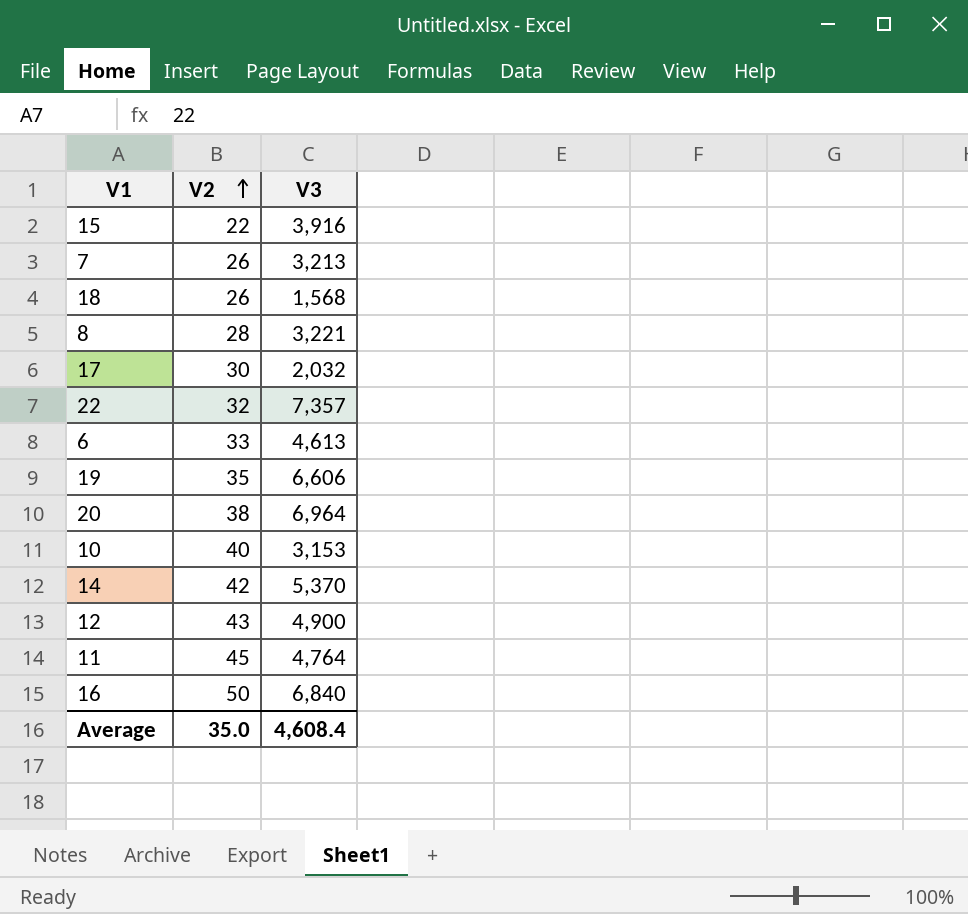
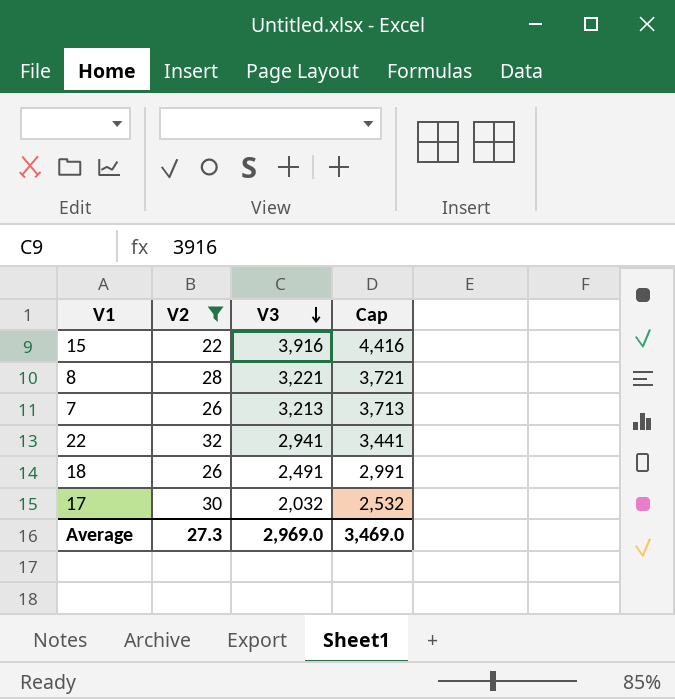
filter: none -> V2 <= 32
row order: V2 ascending -> V3 descending
column Cap | formula: none -> [V3] + 500
22 | V3: 7,357 -> 2,941
18 | V3: 1,568 -> 2,491
Average | V2: 35.0 -> 27.3
Average | V3: 4,608.4 -> 2,969.0

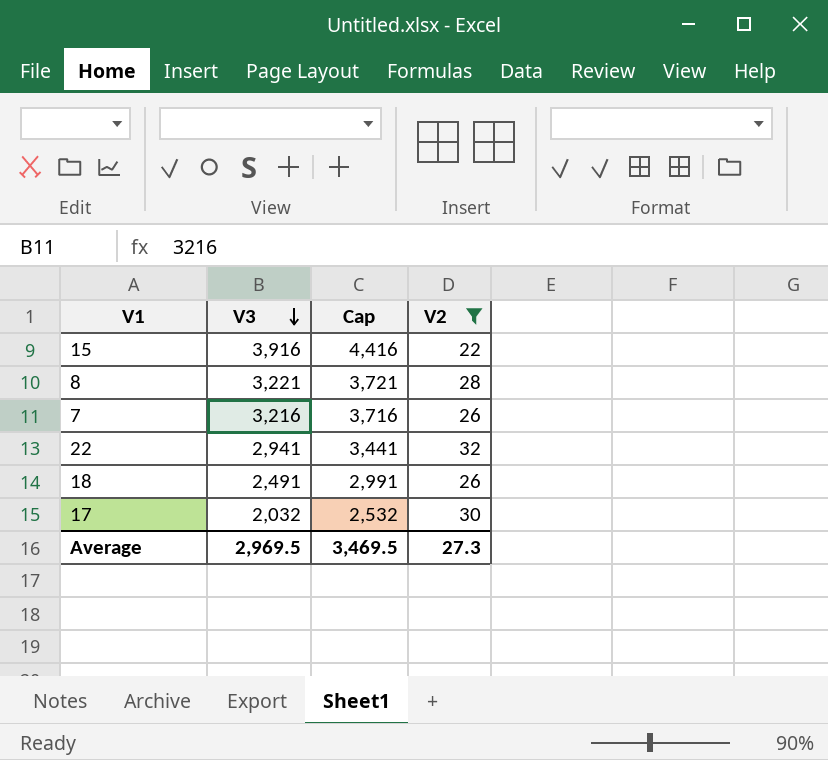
column V2 | position: 2 -> 4
7 | V3: 3,213 -> 3,216
7 | Cap: 3,713 -> 3,716
Average | V3: 2,969.0 -> 2,969.5
Average | Cap: 3,469.0 -> 3,469.5

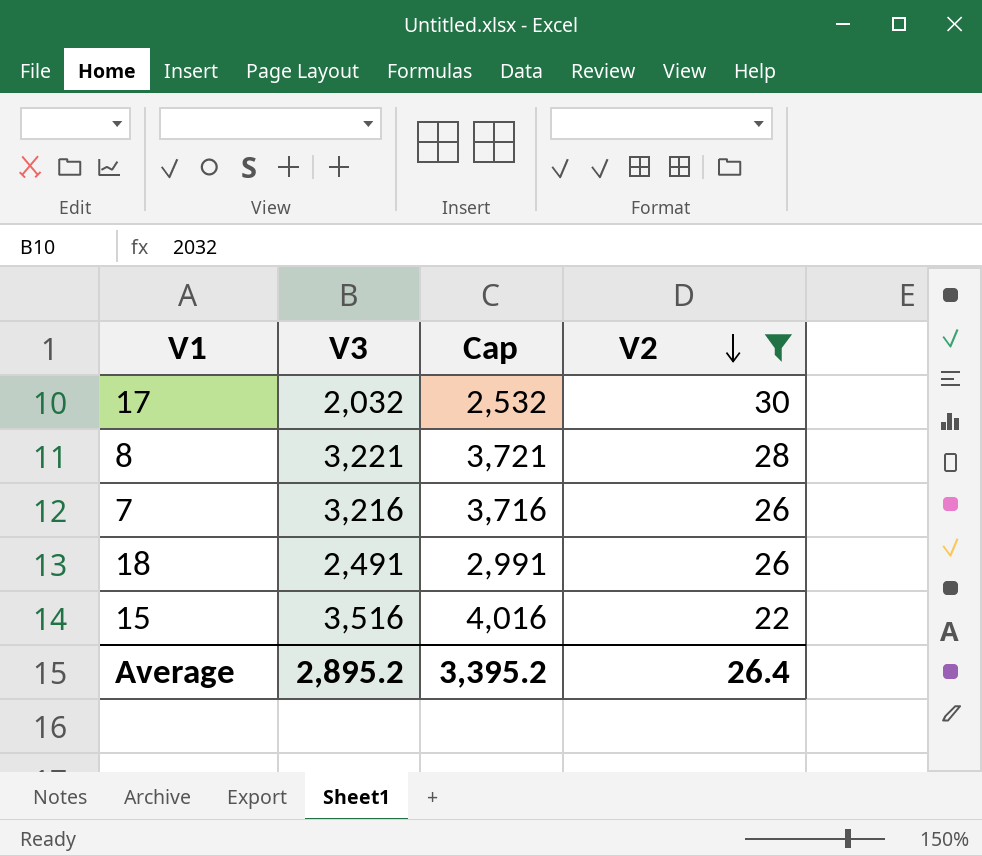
row order: V3 descending -> V2 descending
row 22: 2,941 | 3,441 | 32 -> none
15 | V3: 3,916 -> 3,516
15 | Cap: 4,416 -> 4,016
Average | V3: 2,969.5 -> 2,895.2
Average | Cap: 3,469.5 -> 3,395.2
Average | V2: 27.3 -> 26.4

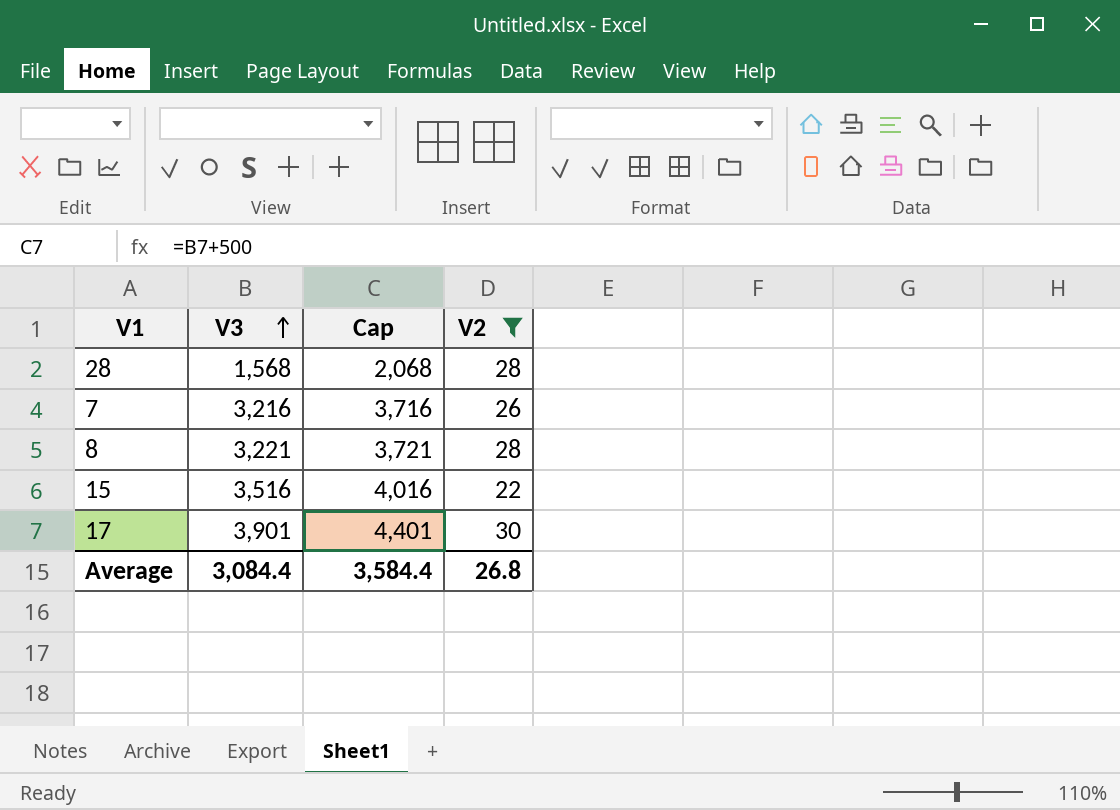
row order: V2 descending -> V3 ascending
row 18: 2,491 | 2,991 | 26 -> none
row 28: none -> 1,568 | 2,068 | 28
17 | V3: 2,032 -> 3,901
17 | Cap: 2,532 -> 4,401
Average | V3: 2,895.2 -> 3,084.4
Average | Cap: 3,395.2 -> 3,584.4
Average | V2: 26.4 -> 26.8

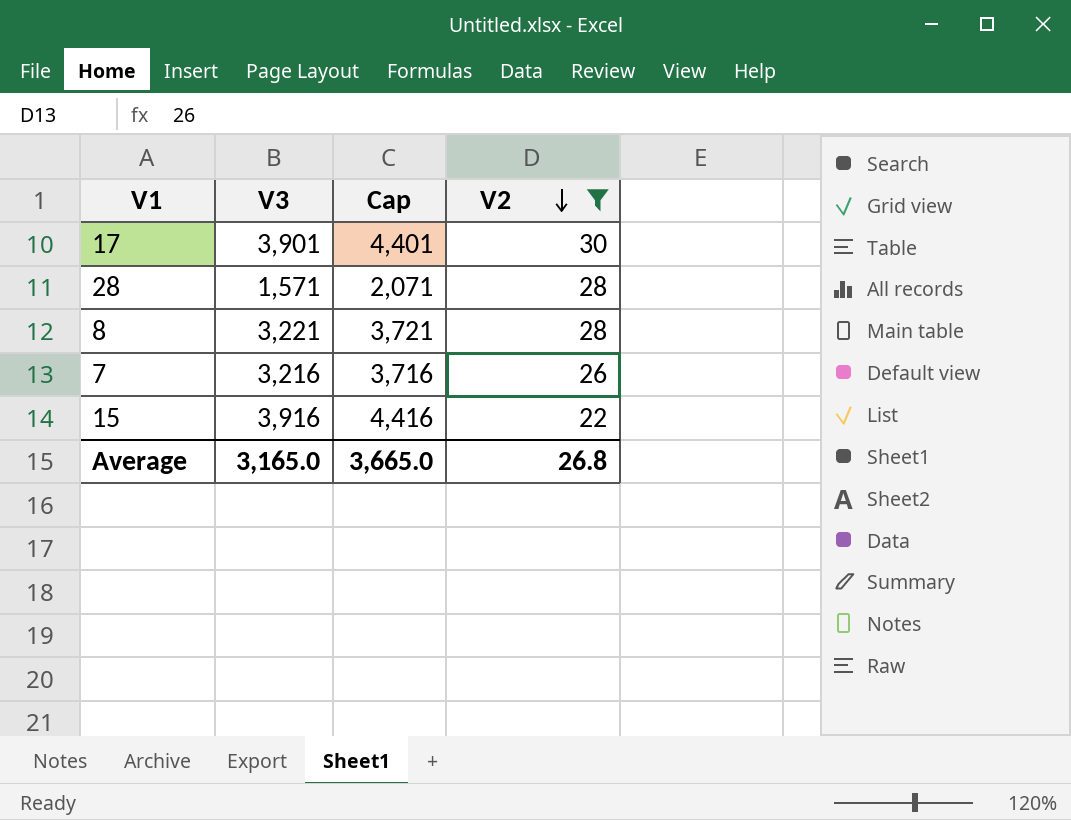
row order: V3 ascending -> V2 descending
28 | V3: 1,568 -> 1,571
28 | Cap: 2,068 -> 2,071
15 | V3: 3,516 -> 3,916
15 | Cap: 4,016 -> 4,416
Average | V3: 3,084.4 -> 3,165.0
Average | Cap: 3,584.4 -> 3,665.0

